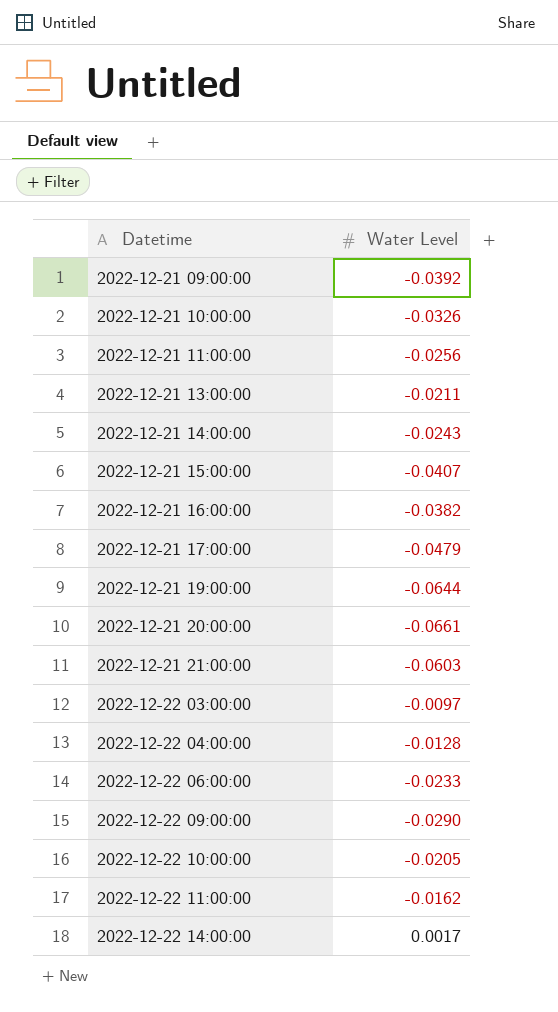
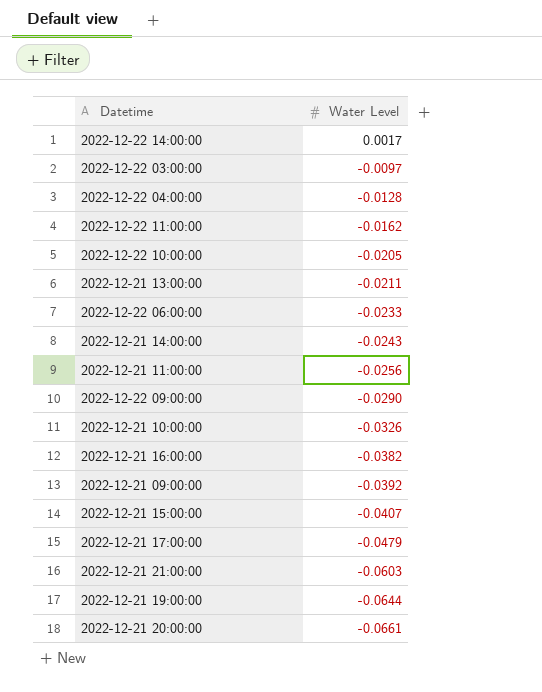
row order: Datetime ascending -> Water Level descending

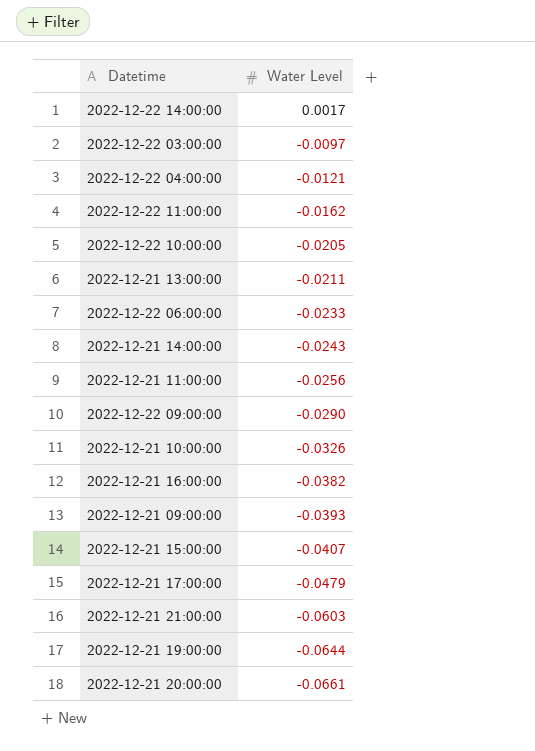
2022-12-22 04:00:00 | Water Level: -0.0128 -> -0.0121
2022-12-21 09:00:00 | Water Level: -0.0392 -> -0.0393

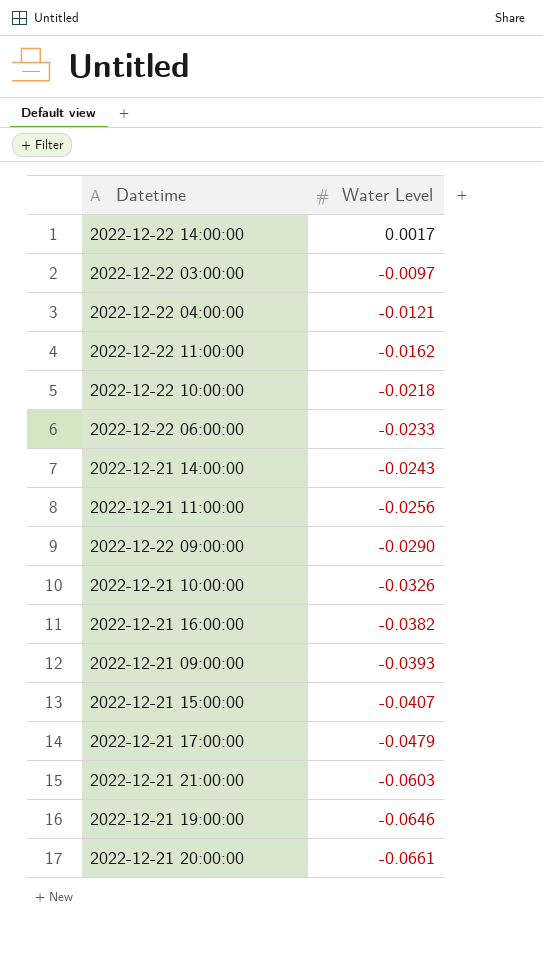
row 2022-12-21 13:00:00: -0.0211 -> none
2022-12-22 10:00:00 | Water Level: -0.0205 -> -0.0218
2022-12-21 19:00:00 | Water Level: -0.0644 -> -0.0646

